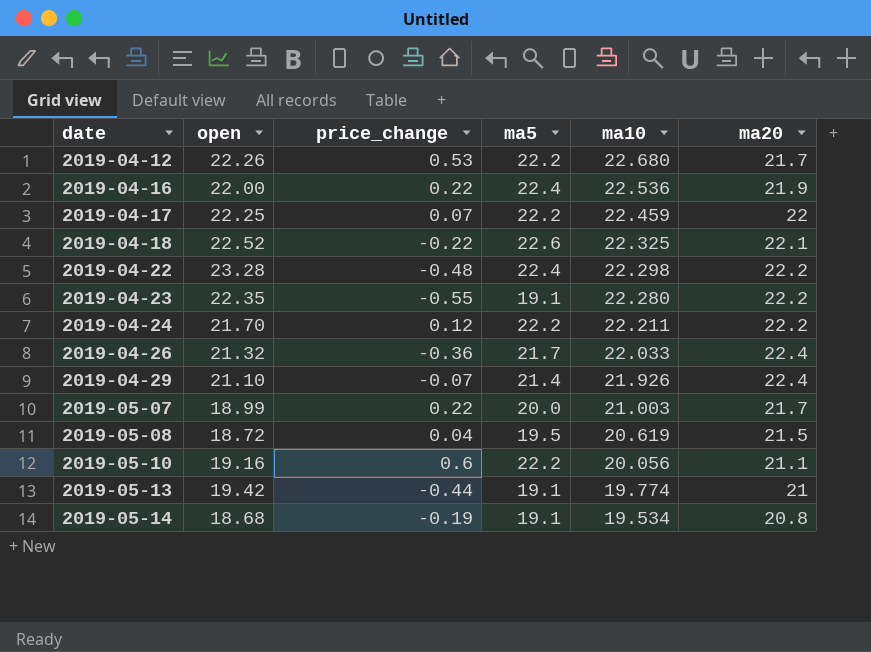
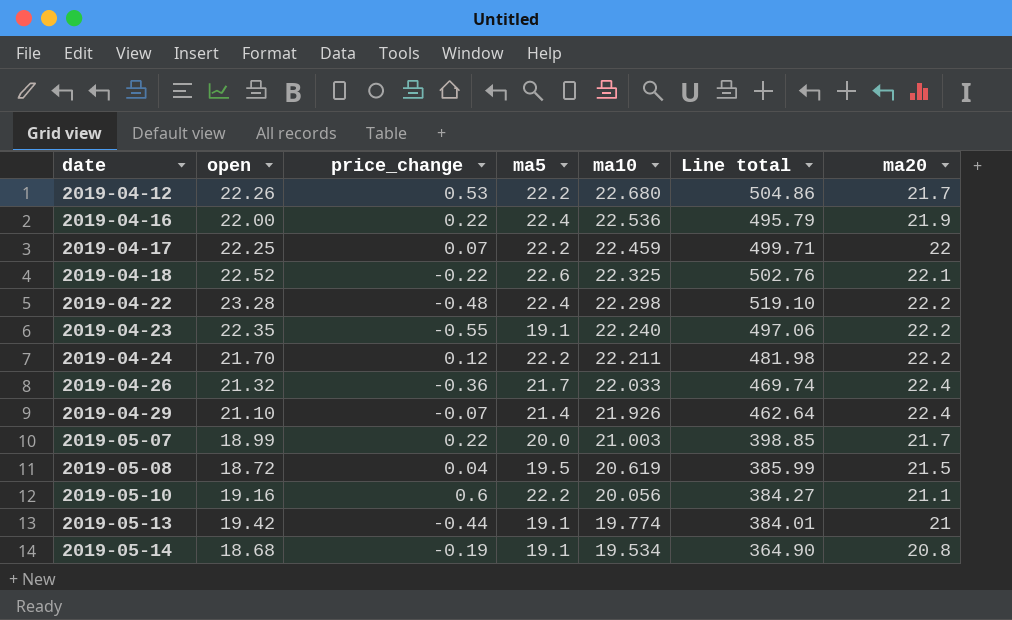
column Line total | formula: none -> [open] * [ma10]
2019-04-23 | ma10: 22.280 -> 22.240

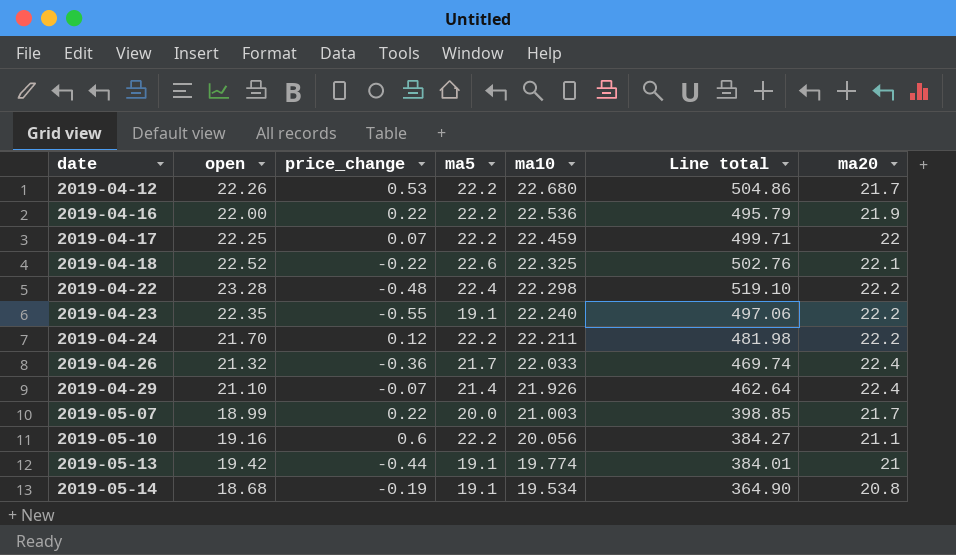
row 2019-05-08: 18.72 | 0.04 | 19.5 | 20.619 | 385.99 | 21.5 -> none
2019-04-16 | ma5: 22.4 -> 22.2

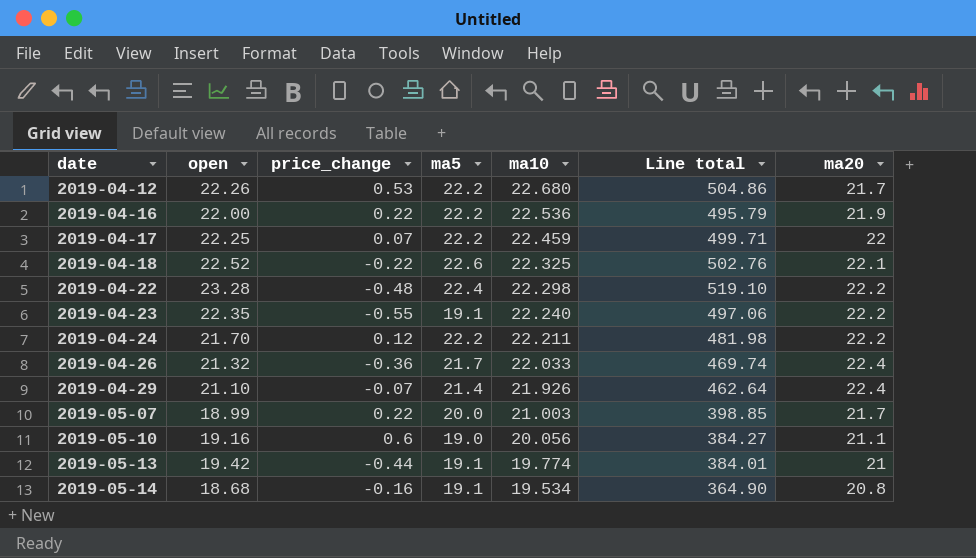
2019-05-10 | ma5: 22.2 -> 19.0
2019-05-14 | price_change: -0.19 -> -0.16

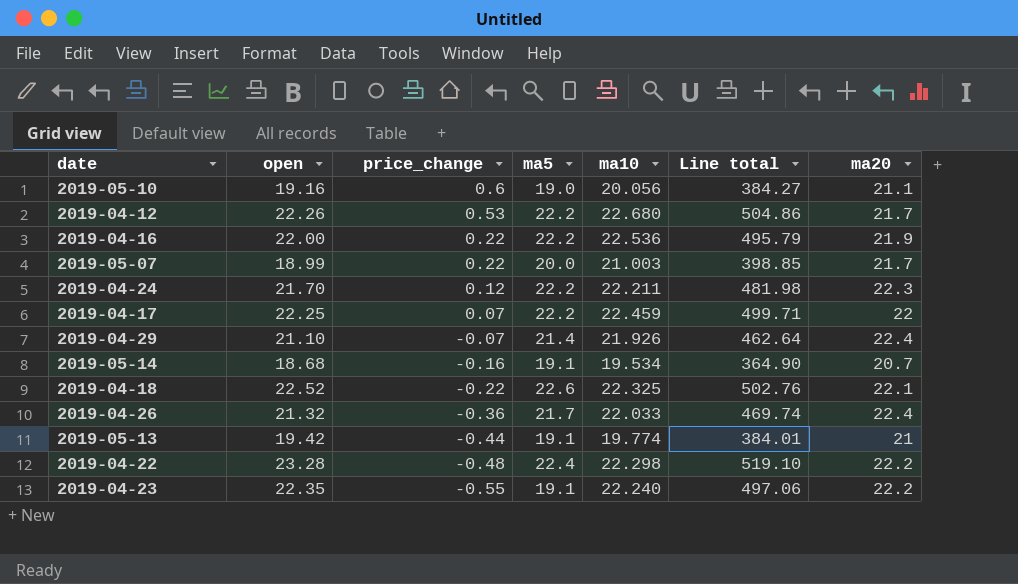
row order: date ascending -> price_change descending
2019-04-24 | ma20: 22.2 -> 22.3
2019-05-14 | ma20: 20.8 -> 20.7

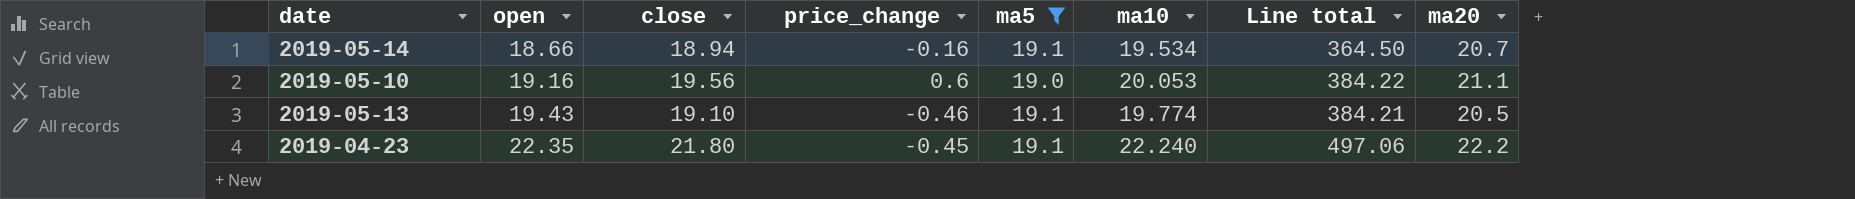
filter: none -> ma5 <= 19.1
row order: price_change descending -> open ascending
column close | position: none -> 3
2019-05-14 | open: 18.68 -> 18.66
2019-05-14 | Line total: 364.90 -> 364.50
2019-05-10 | ma10: 20.056 -> 20.053
2019-05-10 | Line total: 384.27 -> 384.22
2019-05-13 | open: 19.42 -> 19.43
2019-05-13 | price_change: -0.44 -> -0.46
2019-05-13 | Line total: 384.01 -> 384.21
2019-05-13 | ma20: 21 -> 20.5
2019-04-23 | price_change: -0.55 -> -0.45

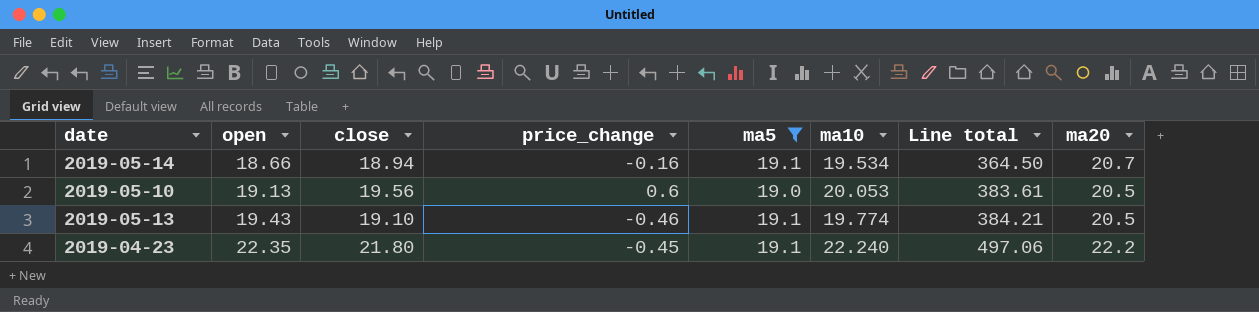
2019-05-10 | open: 19.16 -> 19.13
2019-05-10 | Line total: 384.22 -> 383.61
2019-05-10 | ma20: 21.1 -> 20.5

